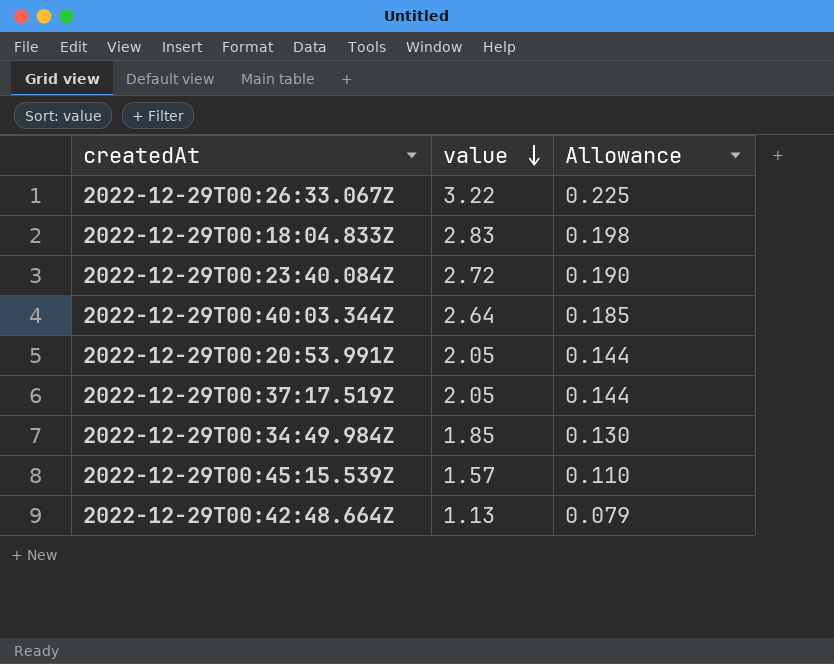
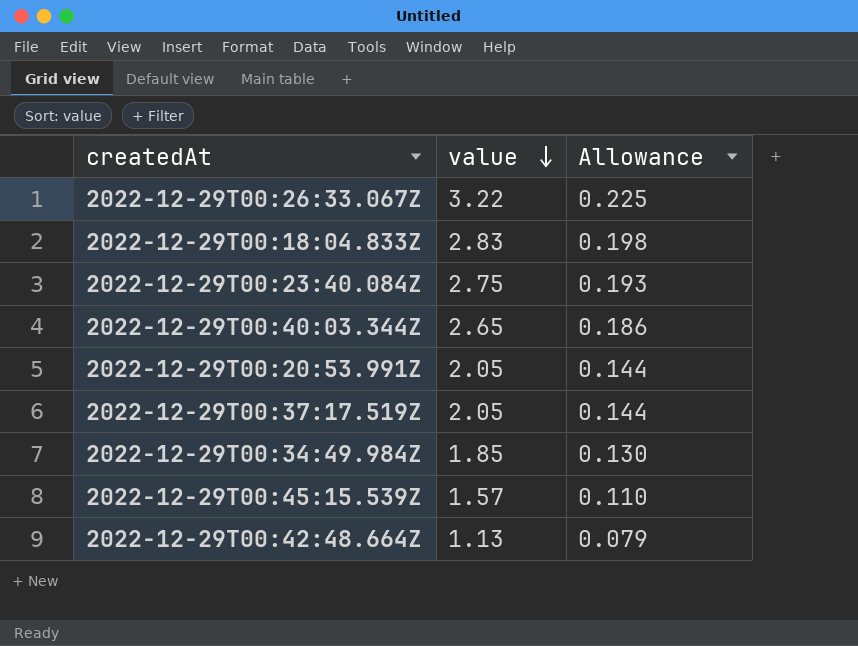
2022-12-29T00:23:40.084Z | value: 2.72 -> 2.75
2022-12-29T00:23:40.084Z | Allowance: 0.190 -> 0.193
2022-12-29T00:40:03.344Z | value: 2.64 -> 2.65
2022-12-29T00:40:03.344Z | Allowance: 0.185 -> 0.186

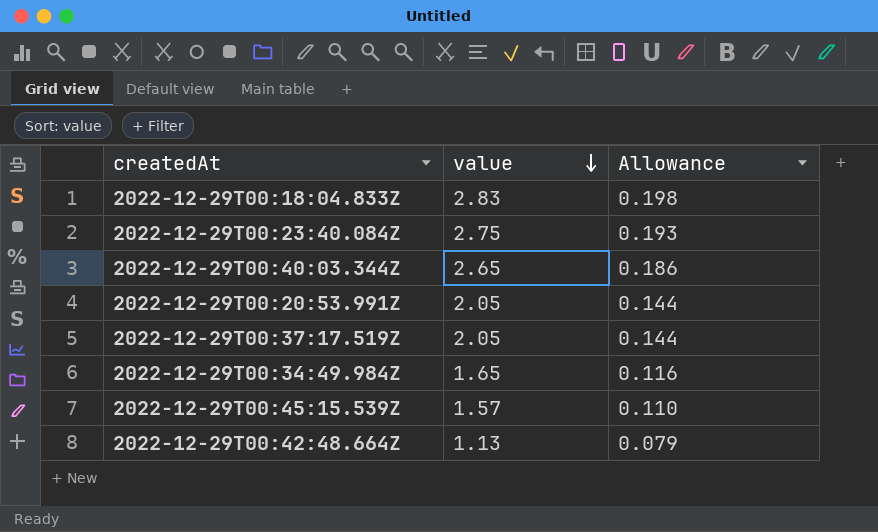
row 2022-12-29T00:26:33.067Z: 3.22 | 0.225 -> none
2022-12-29T00:34:49.984Z | value: 1.85 -> 1.65
2022-12-29T00:34:49.984Z | Allowance: 0.130 -> 0.116

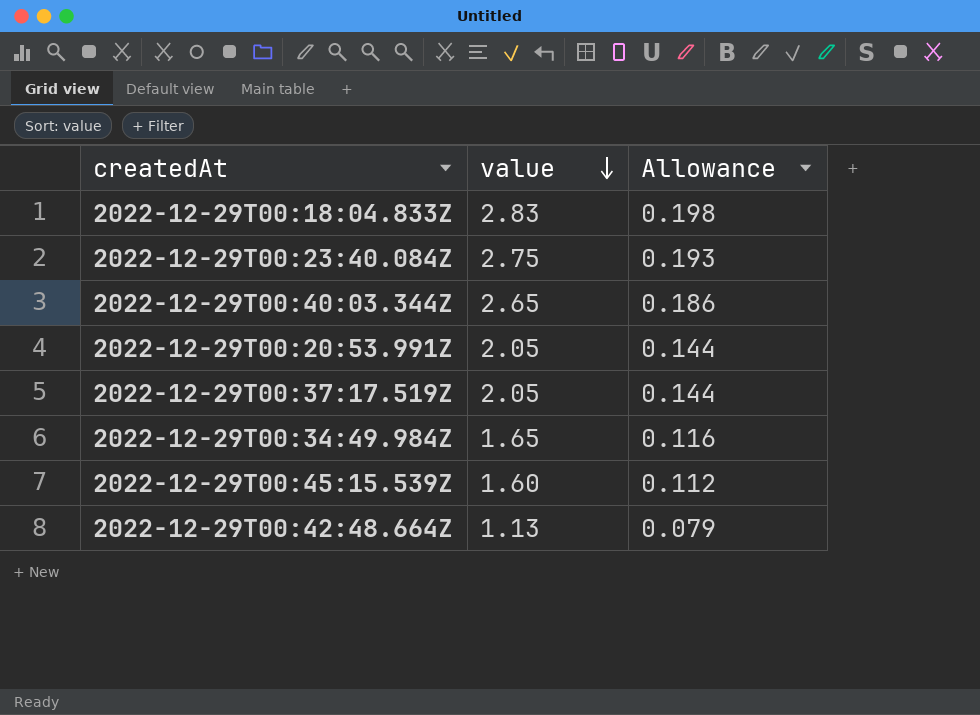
2022-12-29T00:45:15.539Z | value: 1.57 -> 1.60
2022-12-29T00:45:15.539Z | Allowance: 0.110 -> 0.112

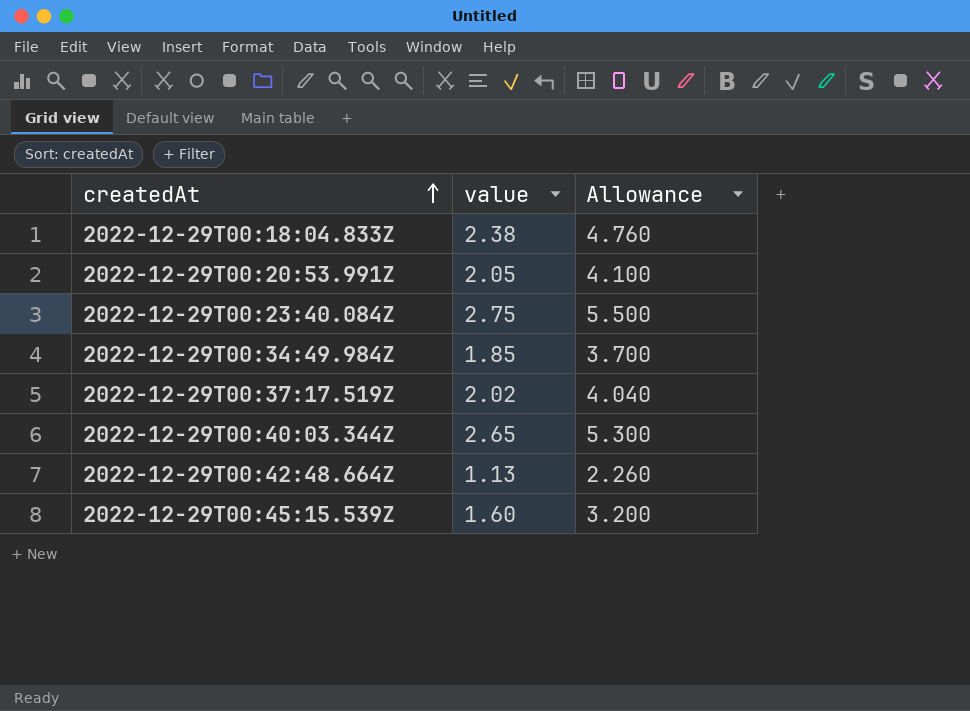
row order: value descending -> createdAt ascending
column Allowance | formula: [value] * 0.07 -> [value] * 2
2022-12-29T00:18:04.833Z | value: 2.83 -> 2.38
2022-12-29T00:34:49.984Z | value: 1.65 -> 1.85
2022-12-29T00:37:17.519Z | value: 2.05 -> 2.02

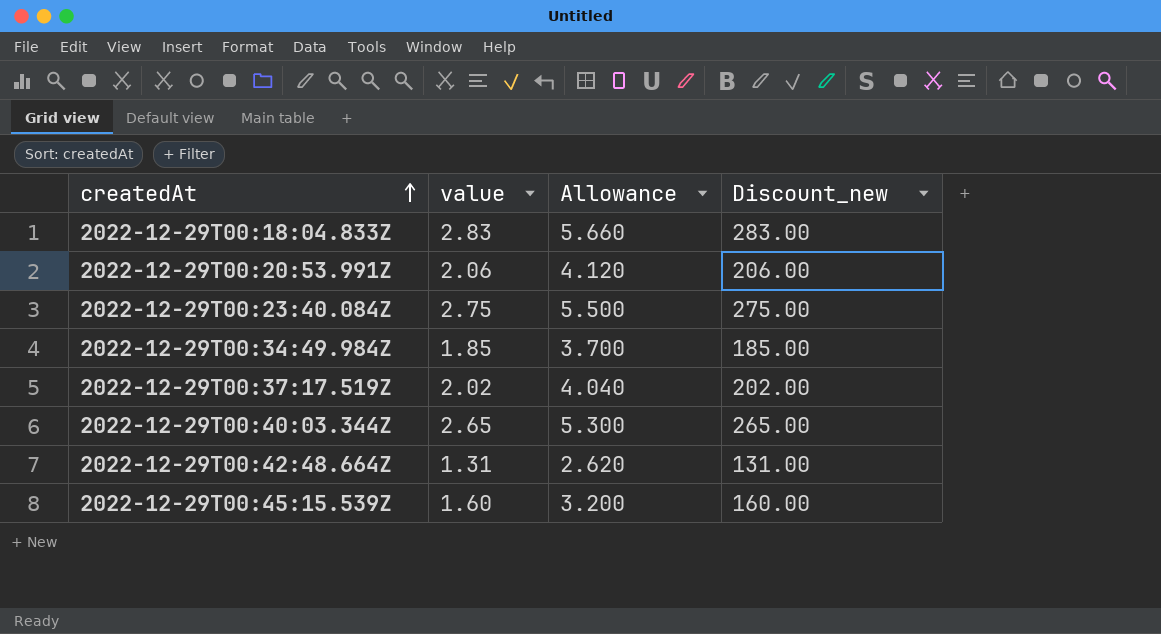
column Discount_new | formula: none -> [value] * 100
2022-12-29T00:18:04.833Z | value: 2.38 -> 2.83
2022-12-29T00:18:04.833Z | Allowance: 4.760 -> 5.660
2022-12-29T00:20:53.991Z | value: 2.05 -> 2.06
2022-12-29T00:20:53.991Z | Allowance: 4.100 -> 4.120
2022-12-29T00:42:48.664Z | value: 1.13 -> 1.31
2022-12-29T00:42:48.664Z | Allowance: 2.260 -> 2.620

